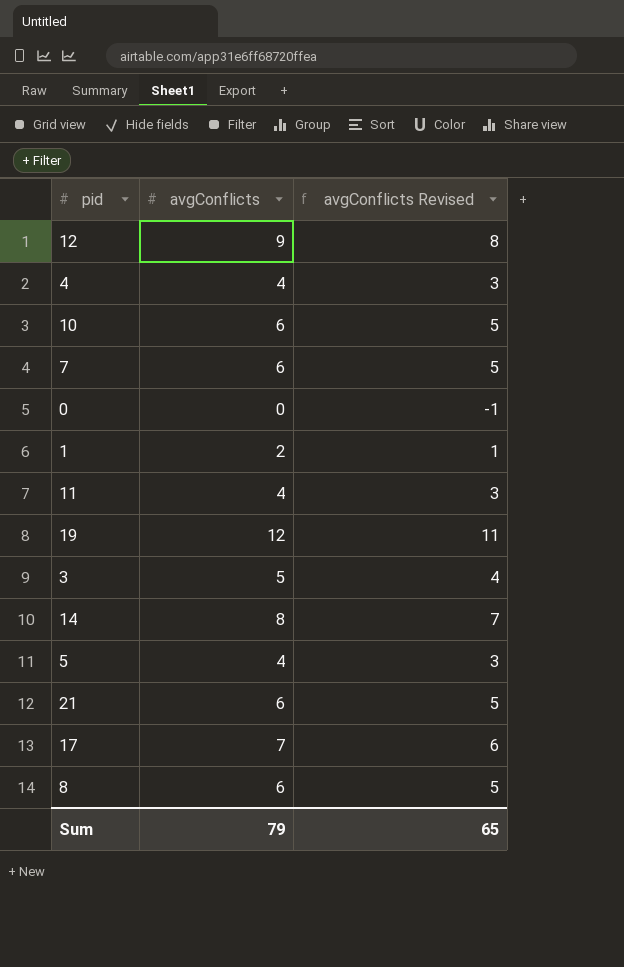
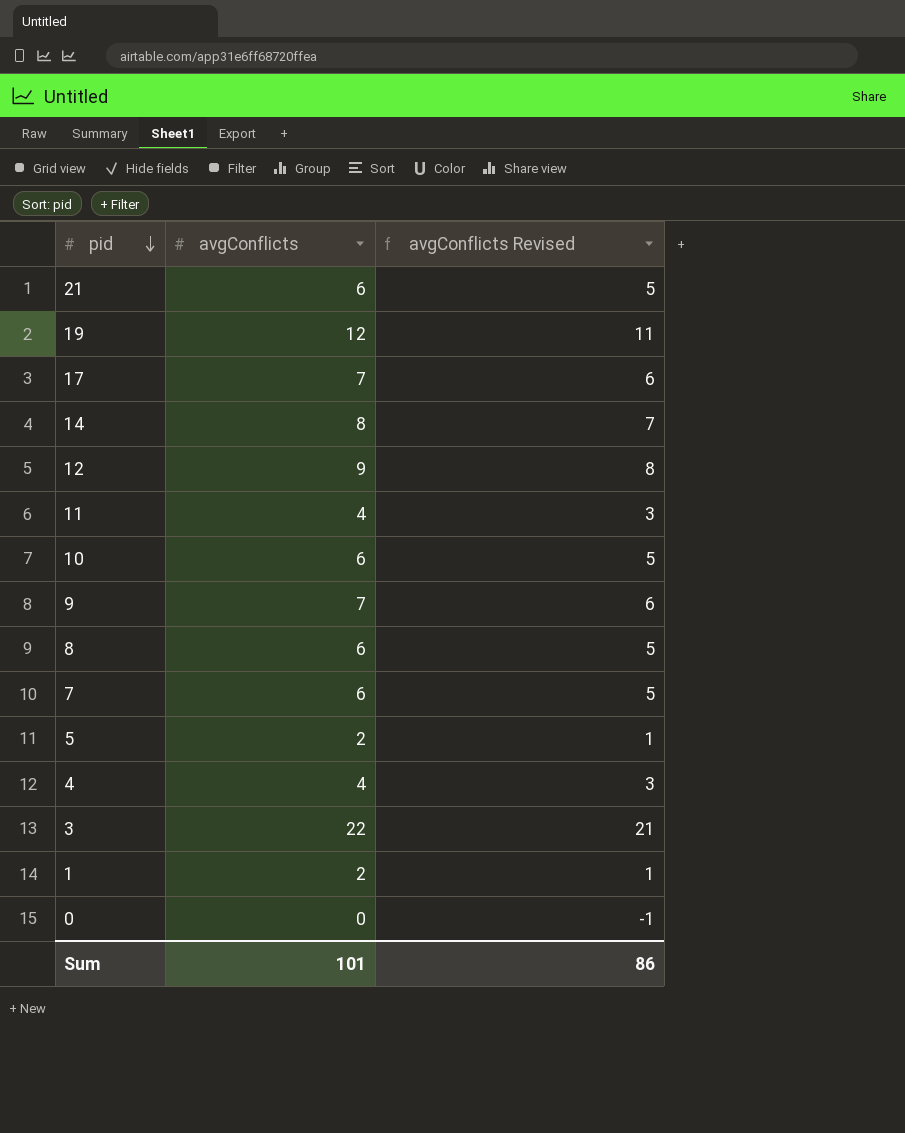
row order: none -> pid descending
row 9: none -> 7 | 6
5 | avgConflicts: 4 -> 2
5 | avgConflicts Revised: 3 -> 1
3 | avgConflicts: 5 -> 22
3 | avgConflicts Revised: 4 -> 21
Sum | avgConflicts: 79 -> 101
Sum | avgConflicts Revised: 65 -> 86

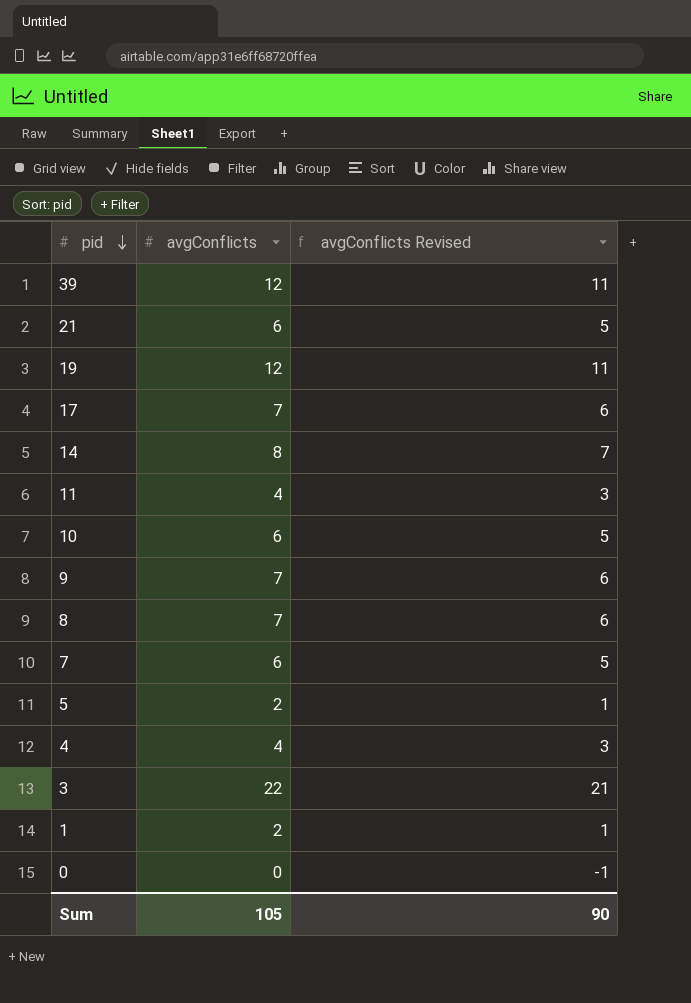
row 12: 9 | 8 -> none
row 39: none -> 12 | 11
8 | avgConflicts: 6 -> 7
8 | avgConflicts Revised: 5 -> 6
Sum | avgConflicts: 101 -> 105
Sum | avgConflicts Revised: 86 -> 90

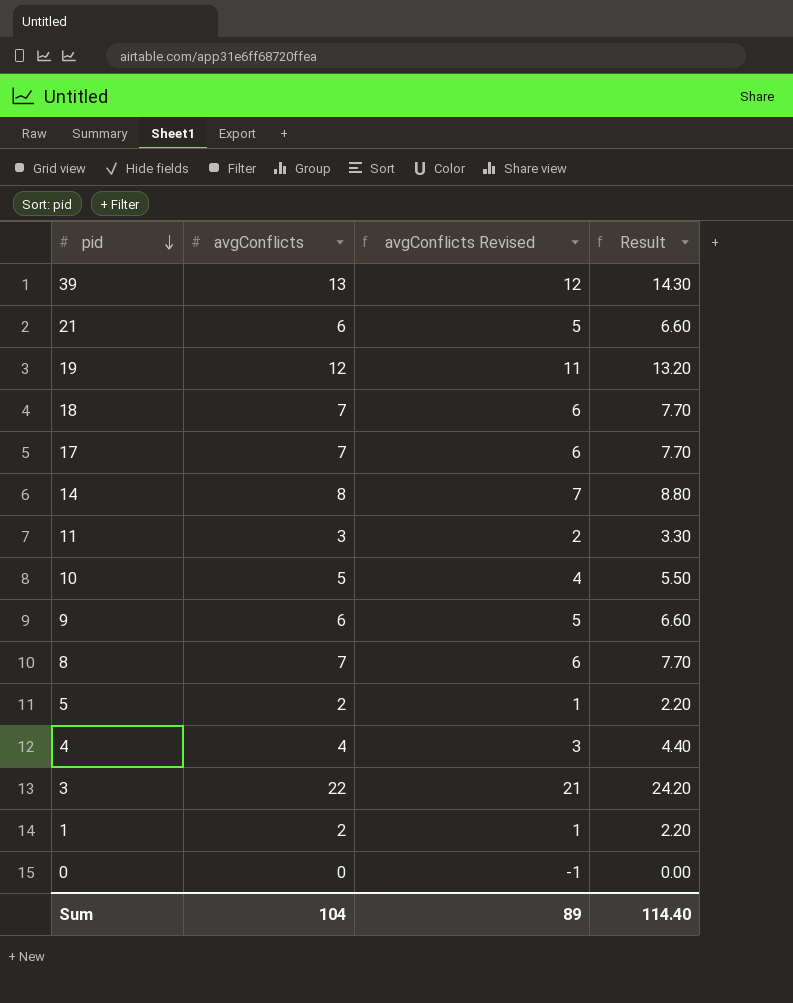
column Result | formula: none -> [avgConflicts] * 1.1
row 7: 6 | 5 -> none
39 | avgConflicts: 12 -> 13
39 | avgConflicts Revised: 11 -> 12
row 18: none -> 7 | 6 | 7.70
11 | avgConflicts: 4 -> 3
11 | avgConflicts Revised: 3 -> 2
10 | avgConflicts: 6 -> 5
10 | avgConflicts Revised: 5 -> 4
9 | avgConflicts: 7 -> 6
9 | avgConflicts Revised: 6 -> 5
Sum | avgConflicts: 105 -> 104
Sum | avgConflicts Revised: 90 -> 89

